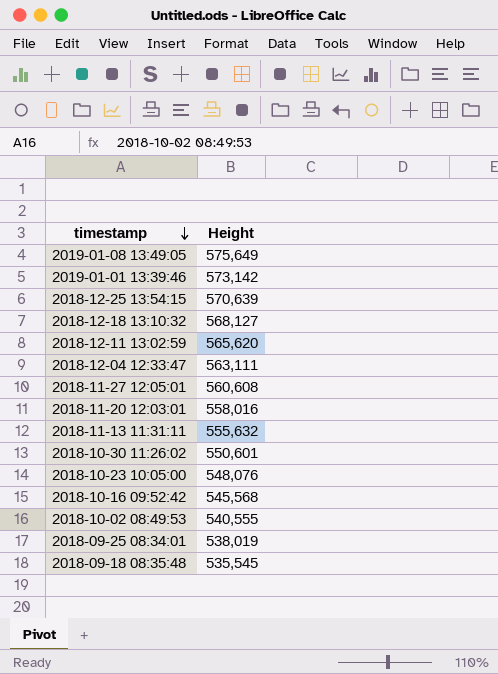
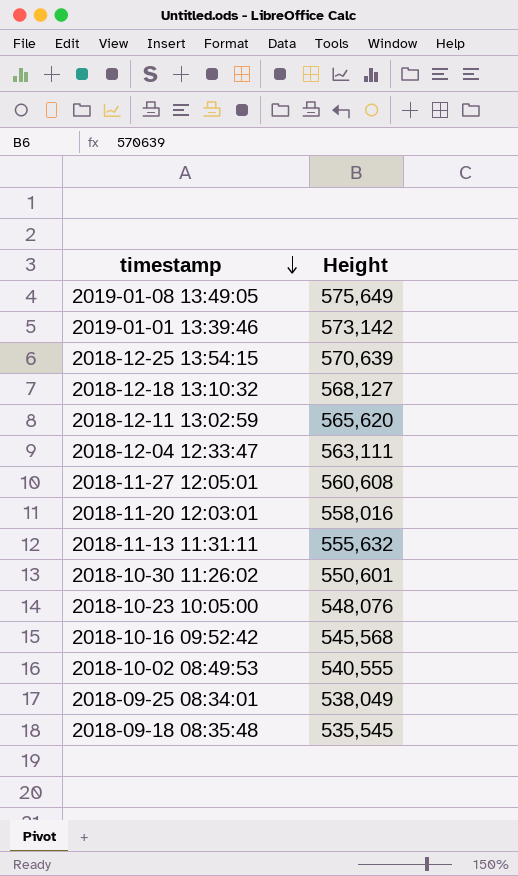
2018-09-25 08:34:01 | Height: 538,019 -> 538,049

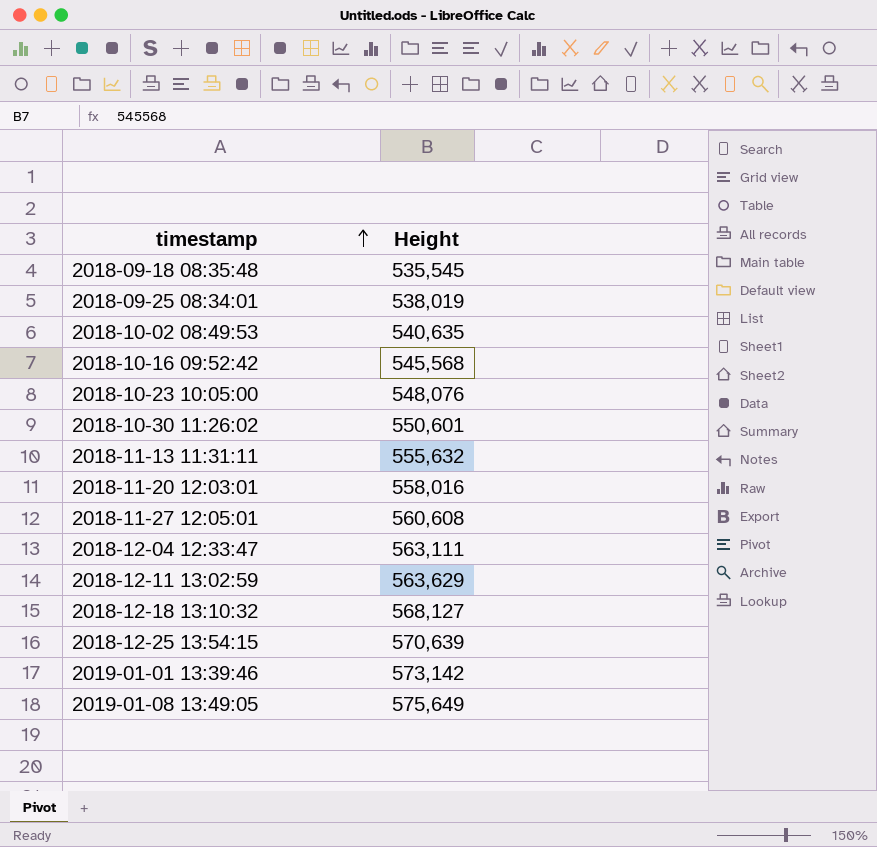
row order: timestamp descending -> timestamp ascending
2018-09-25 08:34:01 | Height: 538,049 -> 538,019
2018-10-02 08:49:53 | Height: 540,555 -> 540,635
2018-12-11 13:02:59 | Height: 565,620 -> 563,629

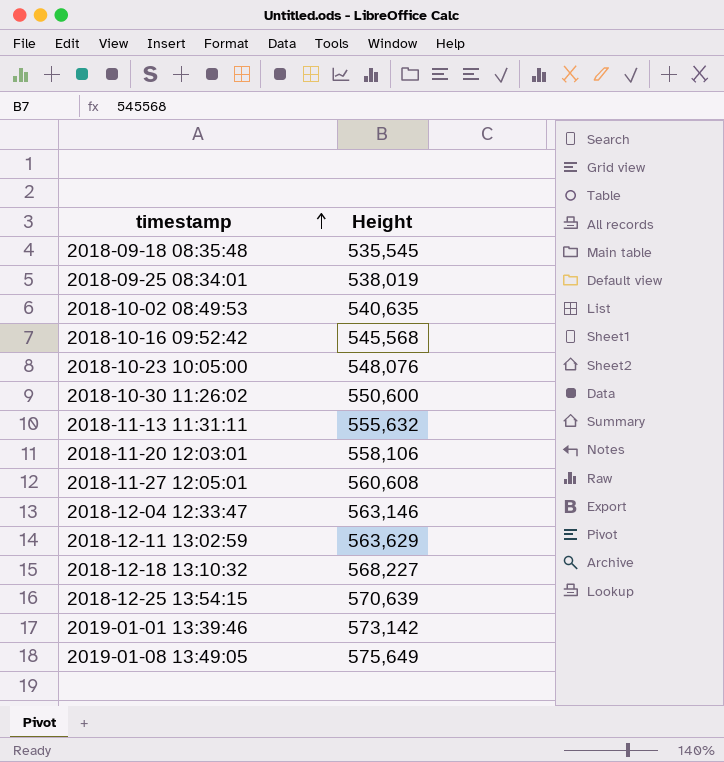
2018-10-30 11:26:02 | Height: 550,601 -> 550,600
2018-11-20 12:03:01 | Height: 558,016 -> 558,106
2018-12-04 12:33:47 | Height: 563,111 -> 563,146
2018-12-18 13:10:32 | Height: 568,127 -> 568,227

